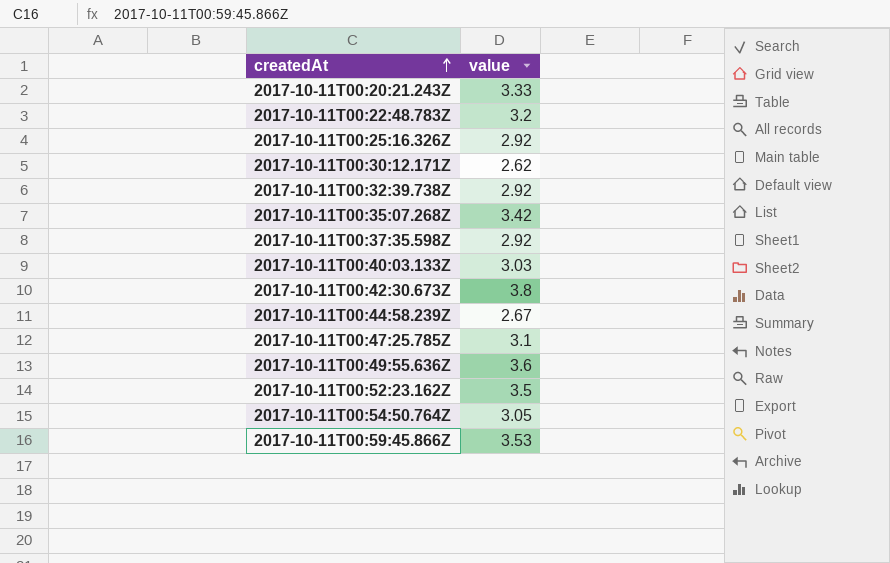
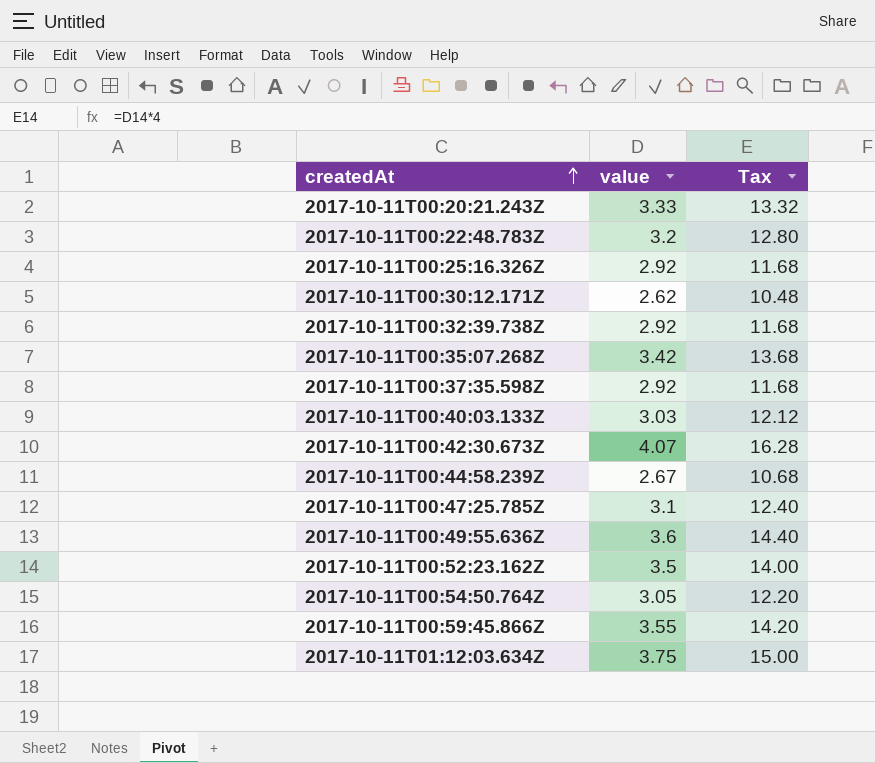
column Tax | formula: none -> [value] * 4
2017-10-11T00:42:30.673Z | value: 3.8 -> 4.07
2017-10-11T00:59:45.866Z | value: 3.53 -> 3.55
row 2017-10-11T01:12:03.634Z: none -> 3.75 | 15.00

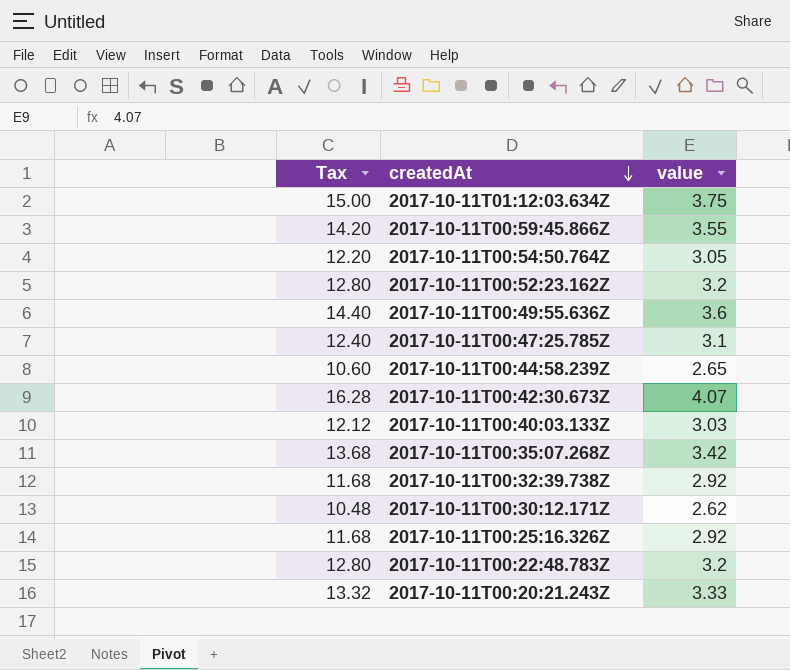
row order: createdAt ascending -> createdAt descending
column Tax | position: 3 -> 1
row 2017-10-11T00:37:35.598Z: 2.92 | 11.68 -> none
2017-10-11T00:52:23.162Z | Tax: 14.00 -> 12.80
2017-10-11T00:52:23.162Z | value: 3.5 -> 3.2
2017-10-11T00:44:58.239Z | Tax: 10.68 -> 10.60
2017-10-11T00:44:58.239Z | value: 2.67 -> 2.65

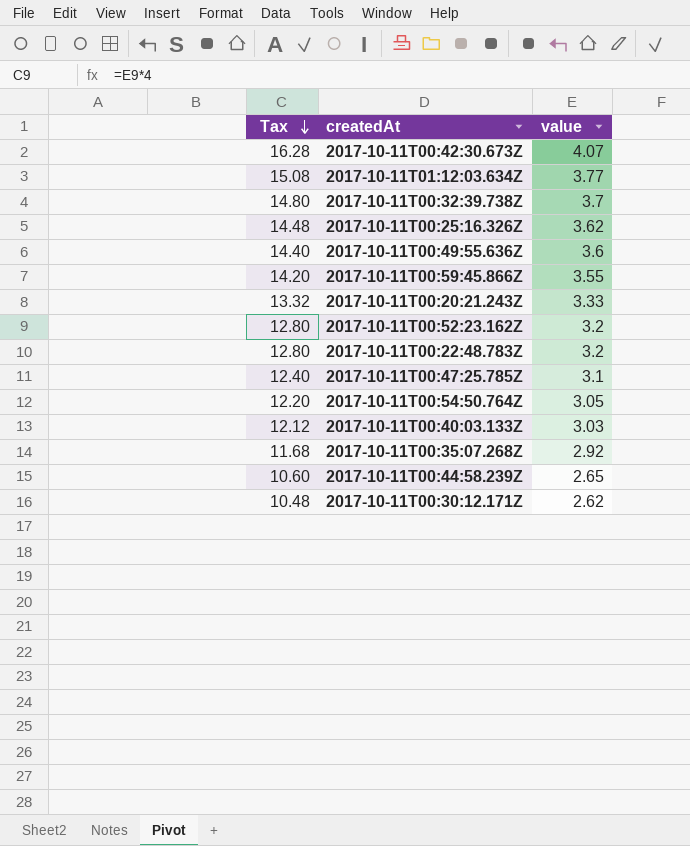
row order: createdAt descending -> Tax descending
2017-10-11T01:12:03.634Z | Tax: 15.00 -> 15.08
2017-10-11T01:12:03.634Z | value: 3.75 -> 3.77
2017-10-11T00:32:39.738Z | Tax: 11.68 -> 14.80
2017-10-11T00:32:39.738Z | value: 2.92 -> 3.7
2017-10-11T00:25:16.326Z | Tax: 11.68 -> 14.48
2017-10-11T00:25:16.326Z | value: 2.92 -> 3.62
2017-10-11T00:35:07.268Z | Tax: 13.68 -> 11.68
2017-10-11T00:35:07.268Z | value: 3.42 -> 2.92

